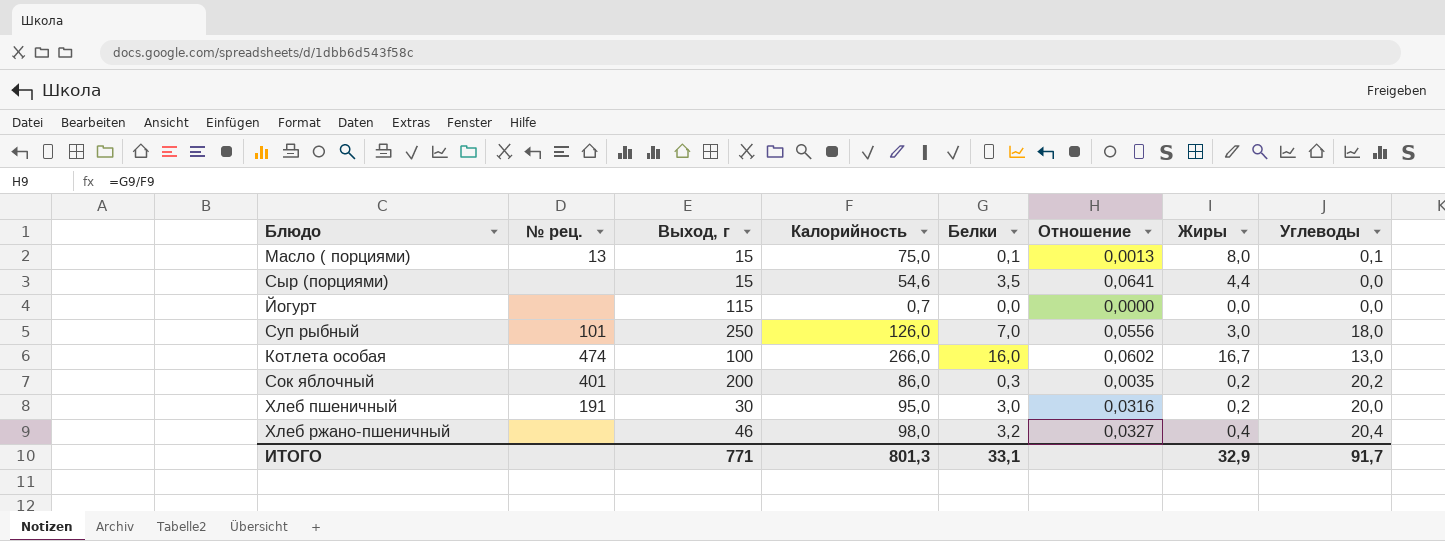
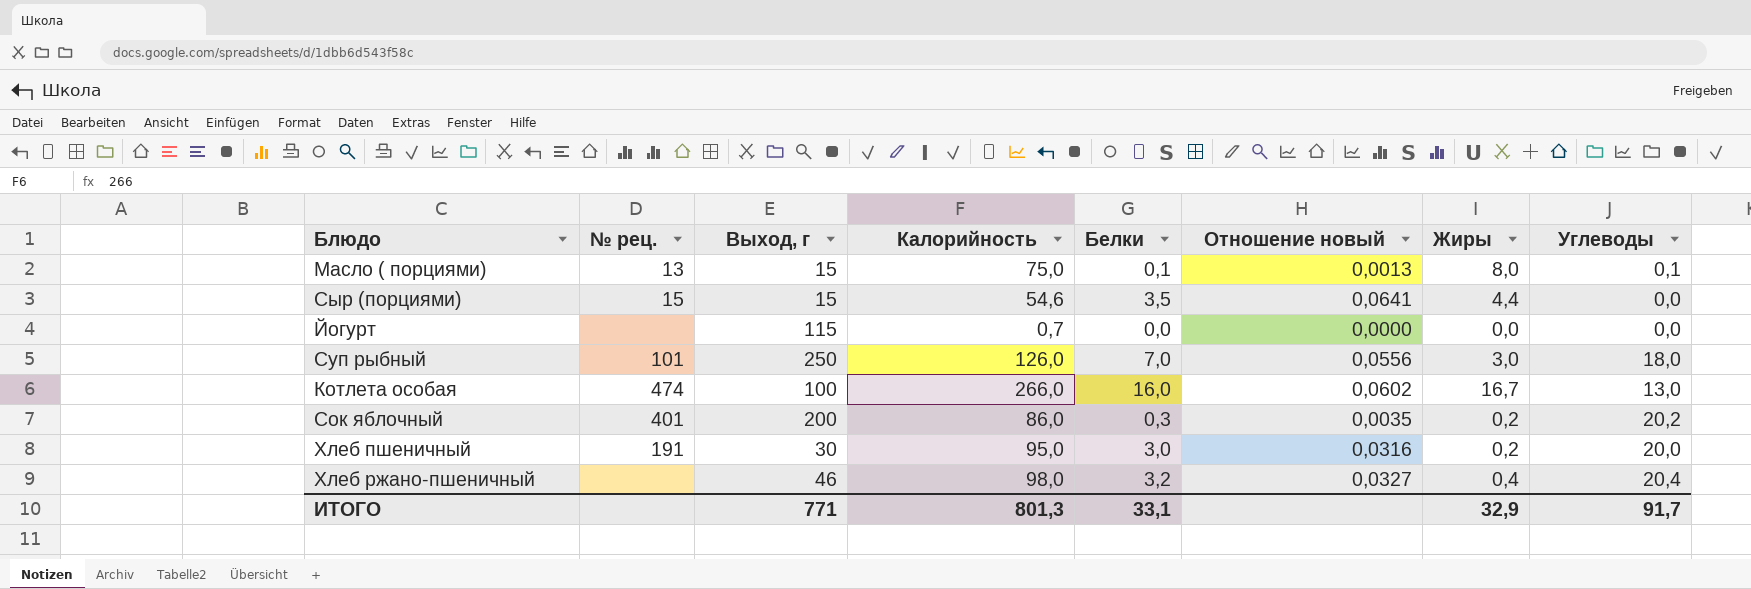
column name: Отношение -> Отношение новый
Сыр (порциями) | № рец.: none -> 15

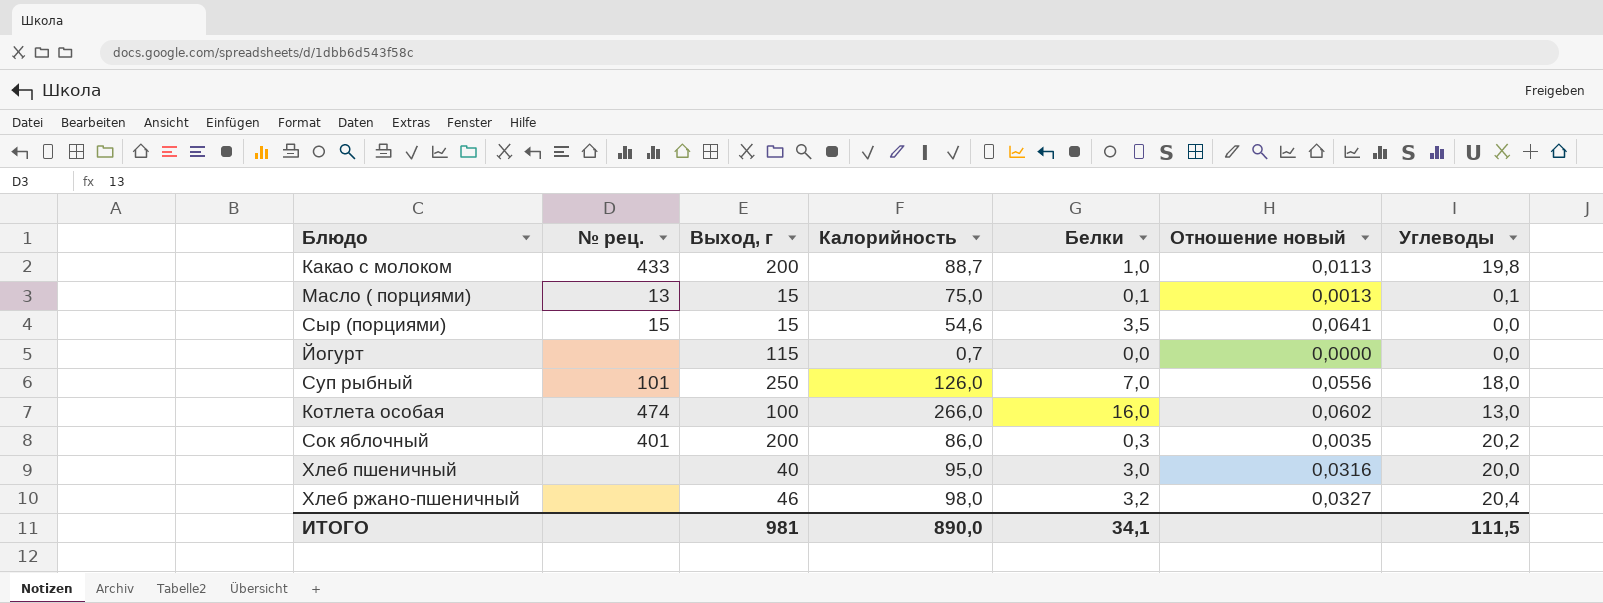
column Жиры | position: 7 -> none
row Какао с молоком: none -> 433 | 200 | 88,7 | 1,0 | 0,0113 | 19,8
Хлеб пшеничный | № рец.: 191 -> none
Хлеб пшеничный | Выход, г: 30 -> 40
ИТОГО | Выход, г: 771 -> 981
ИТОГО | Калорийность: 801,3 -> 890,0
ИТОГО | Белки: 33,1 -> 34,1
ИТОГО | Углеводы: 91,7 -> 111,5

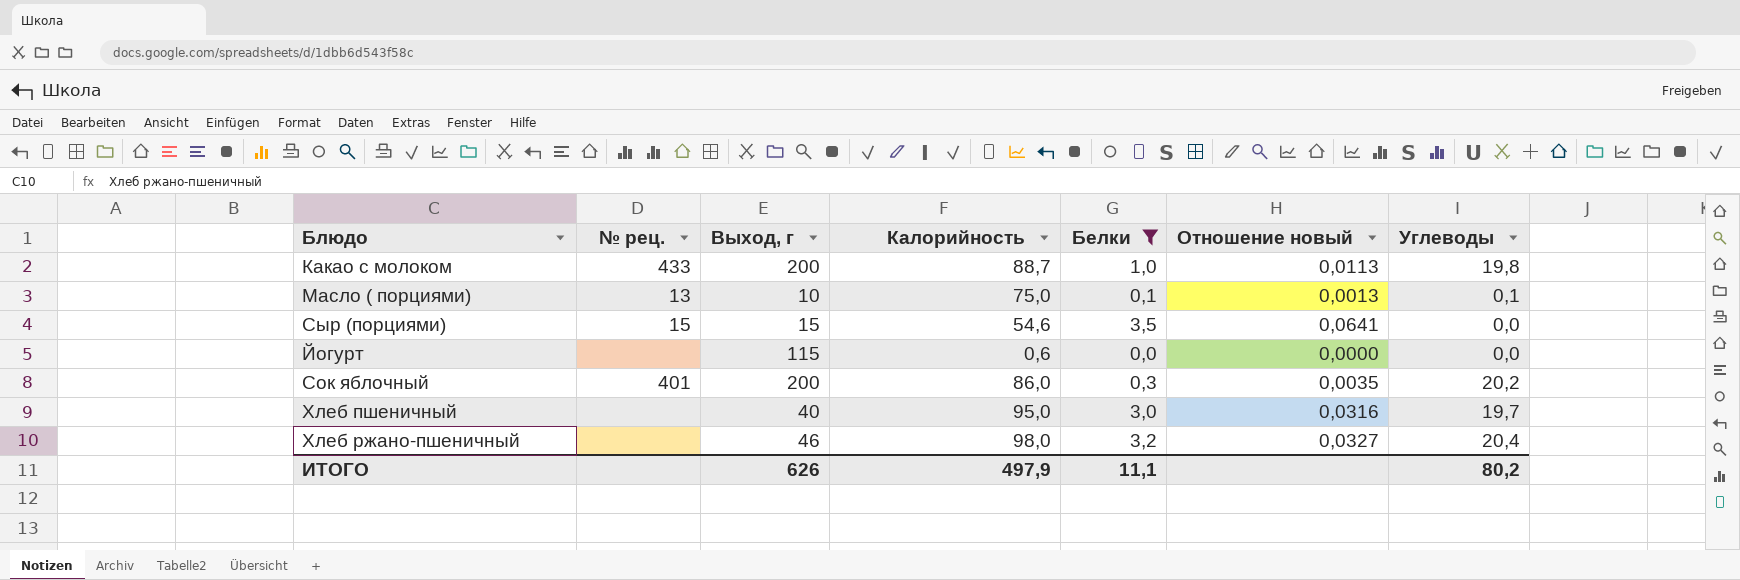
filter: none -> Белки <= 3,5
Масло ( порциями) | Выход, г: 15 -> 10
Йогурт | Калорийность: 0,7 -> 0,6
Хлеб пшеничный | Углеводы: 20,0 -> 19,7
ИТОГО | Выход, г: 981 -> 626
ИТОГО | Калорийность: 890,0 -> 497,9
ИТОГО | Белки: 34,1 -> 11,1
ИТОГО | Углеводы: 111,5 -> 80,2

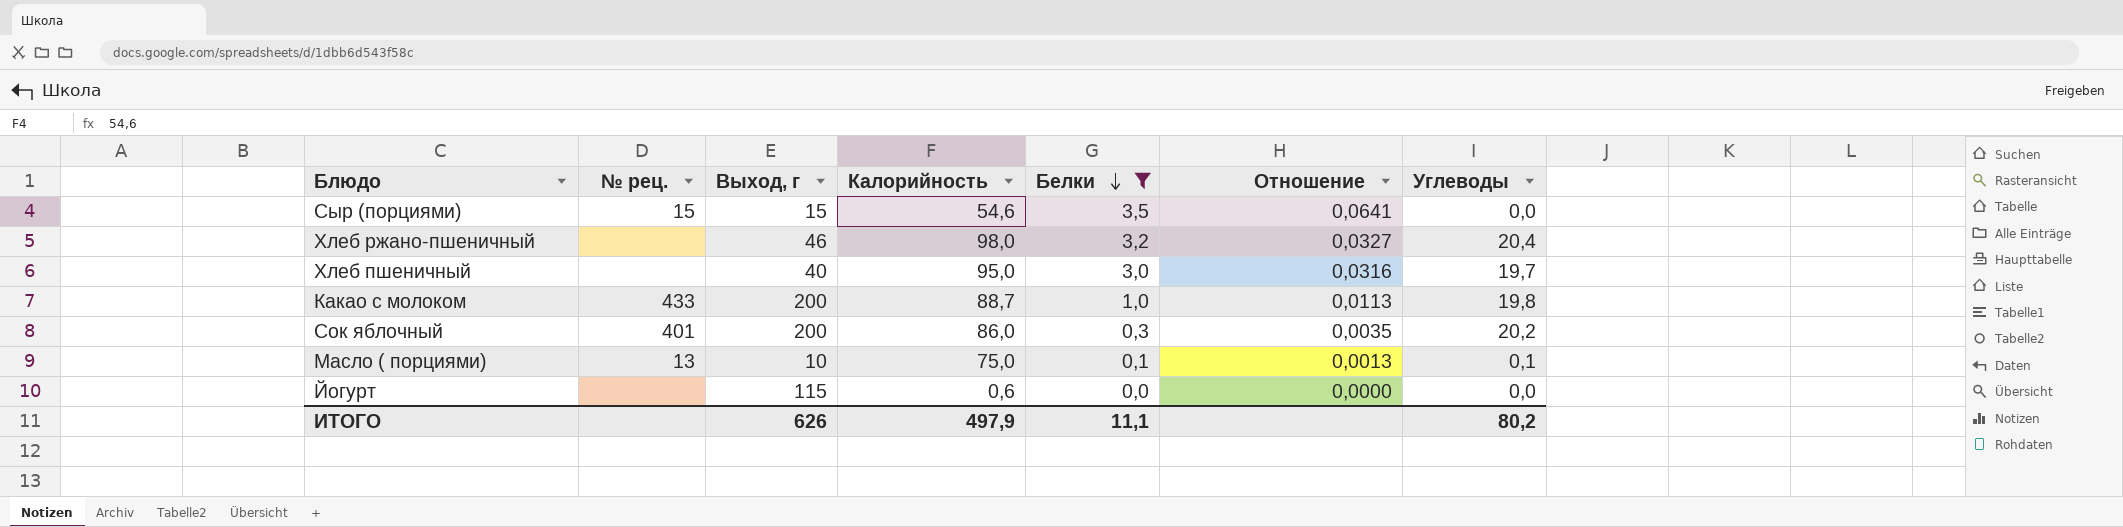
row order: none -> Белки descending
column name: Отношение новый -> Отношение

